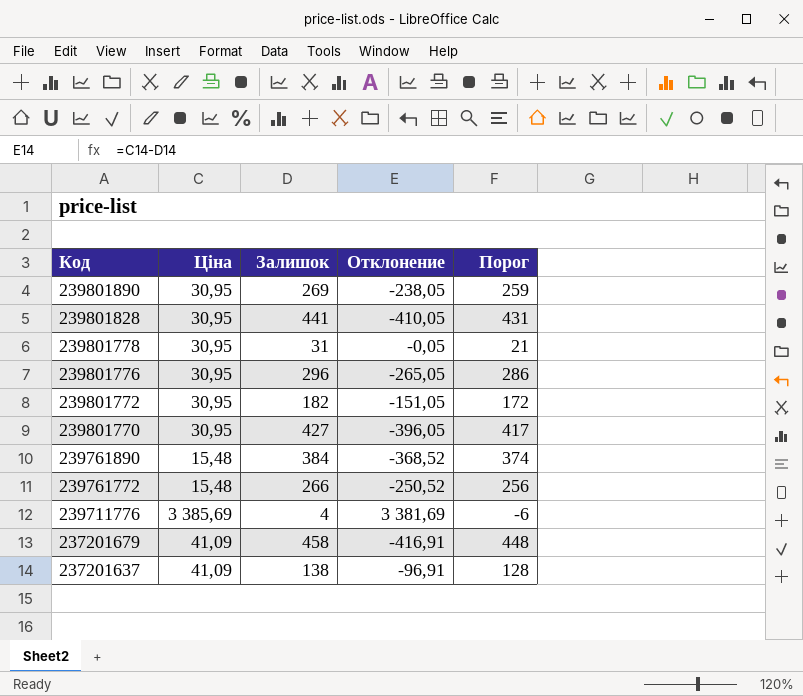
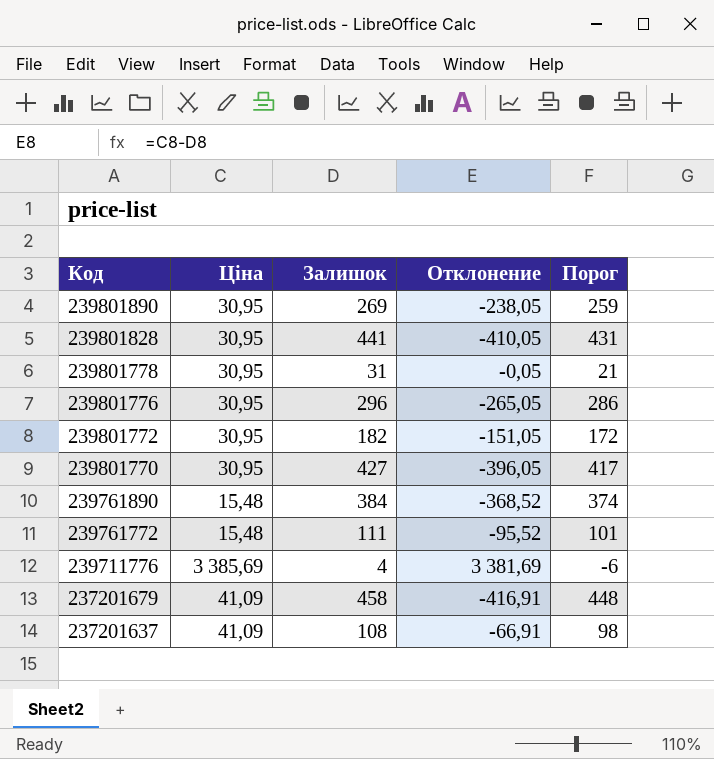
239761772 | Залишок: 266 -> 111
239761772 | Отклонение: -250,52 -> -95,52
239761772 | Порог: 256 -> 101
237201637 | Залишок: 138 -> 108
237201637 | Отклонение: -96,91 -> -66,91
237201637 | Порог: 128 -> 98

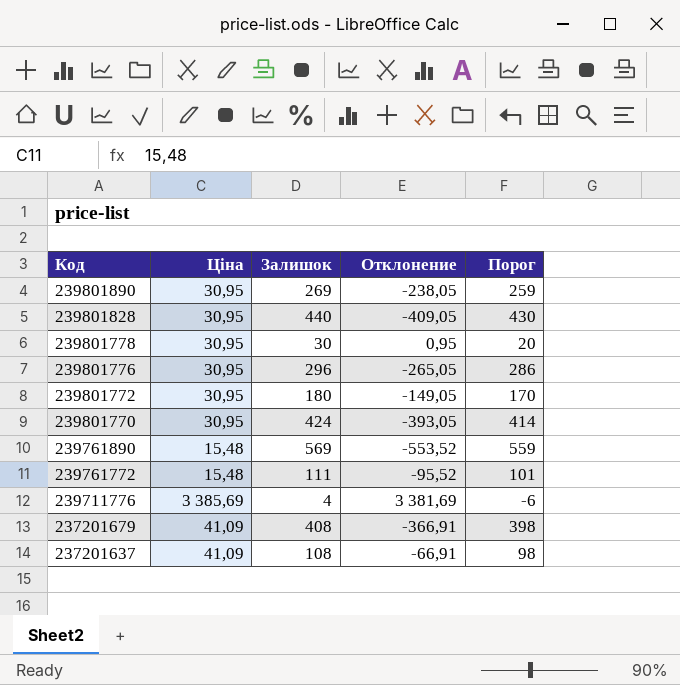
239801828 | Залишок: 441 -> 440
239801828 | Отклонение: -410,05 -> -409,05
239801828 | Порог: 431 -> 430
239801778 | Залишок: 31 -> 30
239801778 | Отклонение: -0,05 -> 0,95
239801778 | Порог: 21 -> 20
239801772 | Залишок: 182 -> 180
239801772 | Отклонение: -151,05 -> -149,05
239801772 | Порог: 172 -> 170
239801770 | Залишок: 427 -> 424
239801770 | Отклонение: -396,05 -> -393,05
239801770 | Порог: 417 -> 414
239761890 | Залишок: 384 -> 569
239761890 | Отклонение: -368,52 -> -553,52
239761890 | Порог: 374 -> 559
237201679 | Залишок: 458 -> 408
237201679 | Отклонение: -416,91 -> -366,91
237201679 | Порог: 448 -> 398

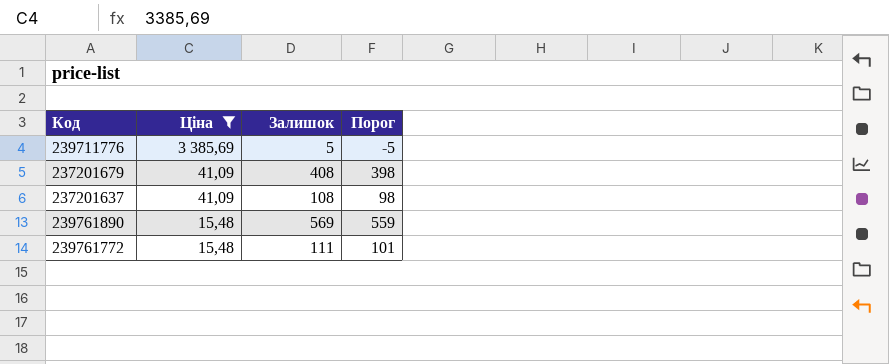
filter: none -> Ціна != 30,95
row order: Код descending -> Ціна descending
column Отклонение | formula: [Ціна] - [Залишок] -> none
239711776 | Залишок: 4 -> 5
239711776 | Порог: -6 -> -5

